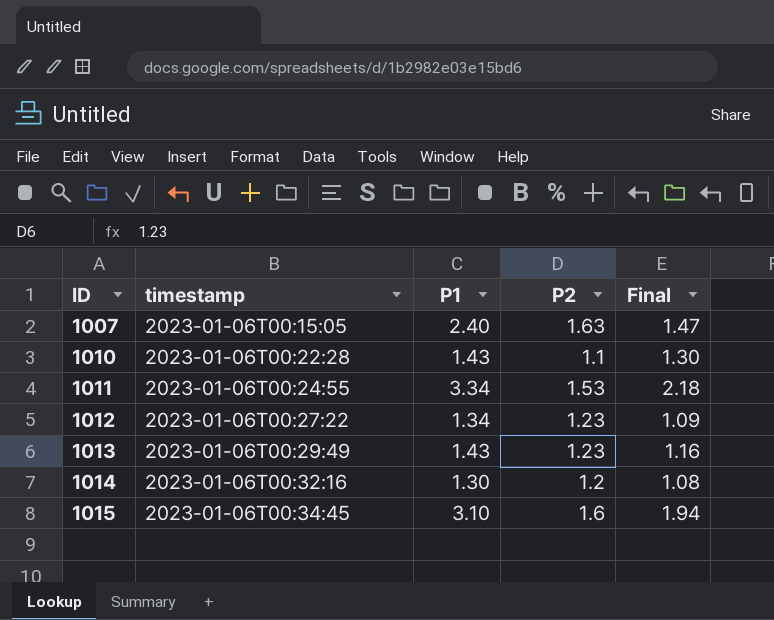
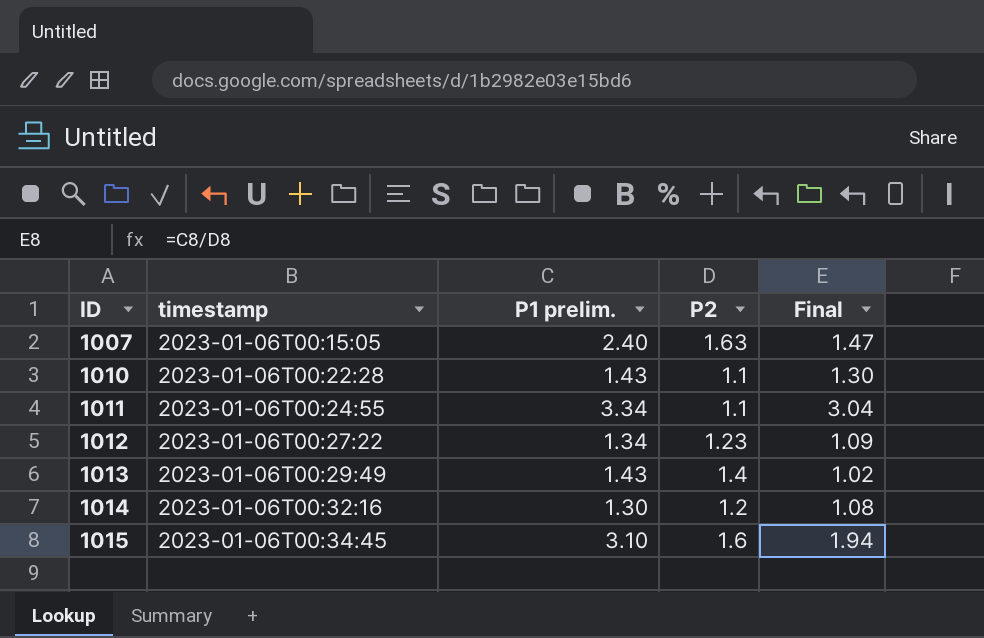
column name: P1 -> P1 prelim.
1011 | P2: 1.53 -> 1.1
1011 | Final: 2.18 -> 3.04
1013 | P2: 1.23 -> 1.4
1013 | Final: 1.16 -> 1.02

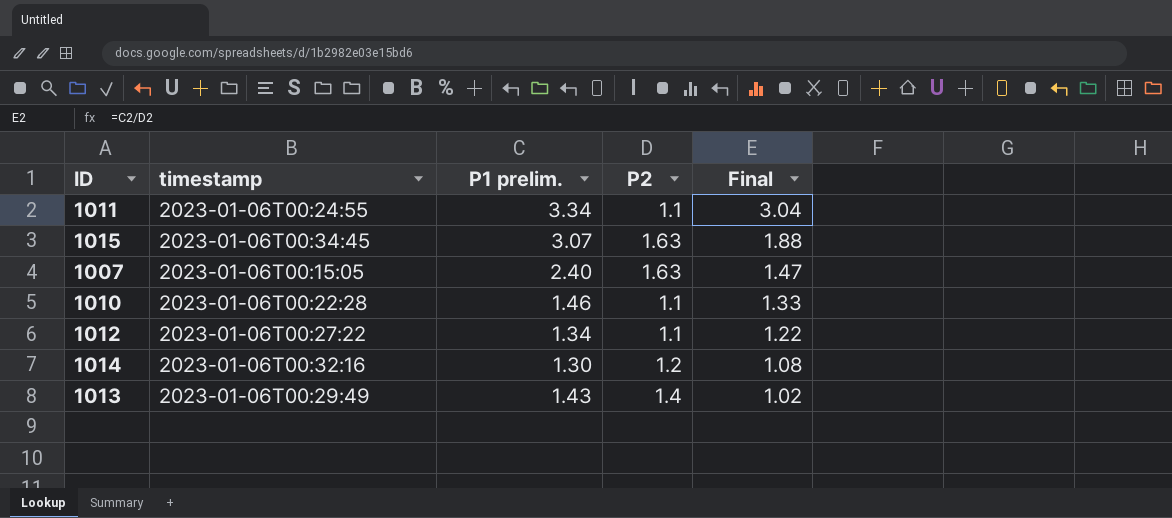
row order: ID ascending -> Final descending
1015 | P1 prelim.: 3.10 -> 3.07
1015 | P2: 1.6 -> 1.63
1015 | Final: 1.94 -> 1.88
1010 | P1 prelim.: 1.43 -> 1.46
1010 | Final: 1.30 -> 1.33
1012 | P2: 1.23 -> 1.1
1012 | Final: 1.09 -> 1.22

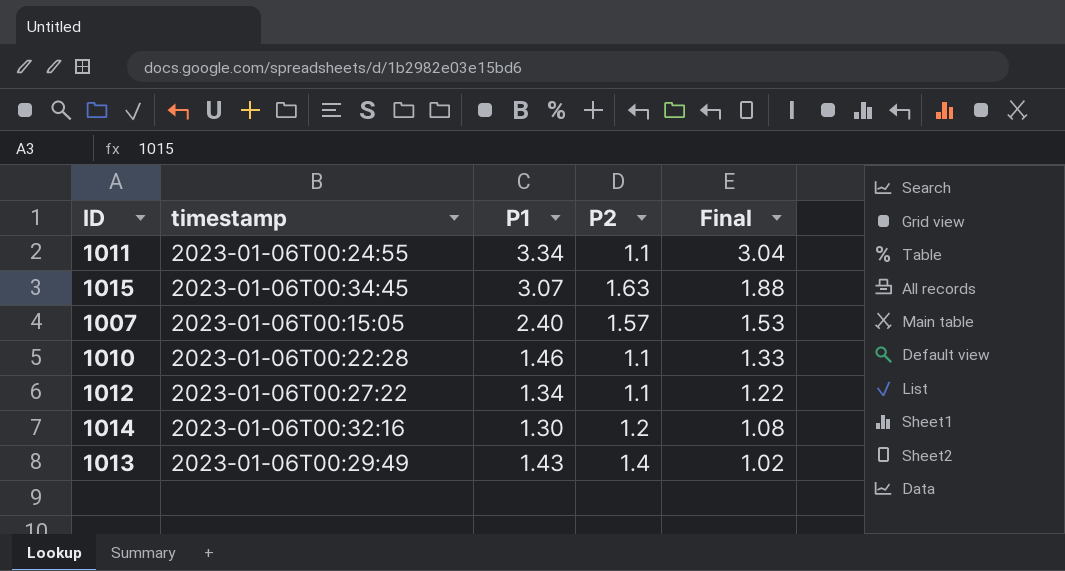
column name: P1 prelim. -> P1
1007 | P2: 1.63 -> 1.57
1007 | Final: 1.47 -> 1.53

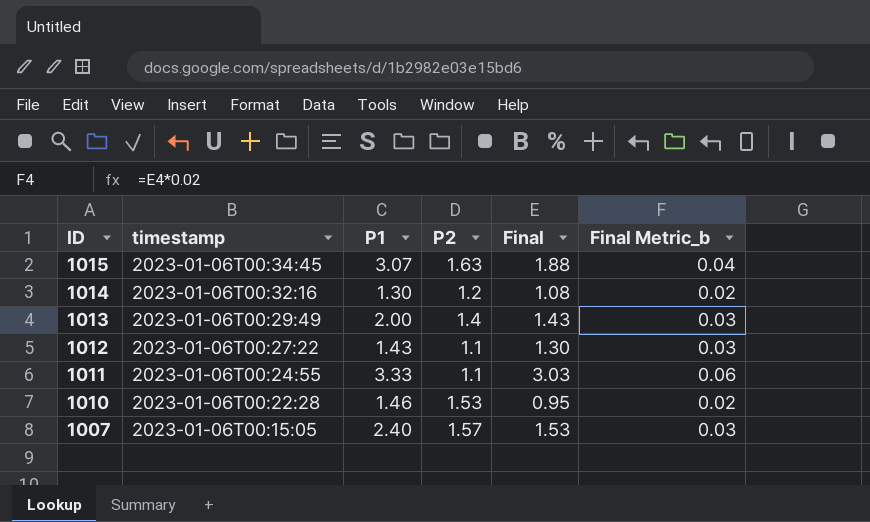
row order: Final descending -> ID descending
column Final Metric_b | formula: none -> [Final] * 0.02
1013 | P1: 1.43 -> 2.00
1013 | Final: 1.02 -> 1.43
1012 | P1: 1.34 -> 1.43
1012 | Final: 1.22 -> 1.30
1011 | P1: 3.34 -> 3.33
1011 | Final: 3.04 -> 3.03
1010 | P2: 1.1 -> 1.53
1010 | Final: 1.33 -> 0.95

